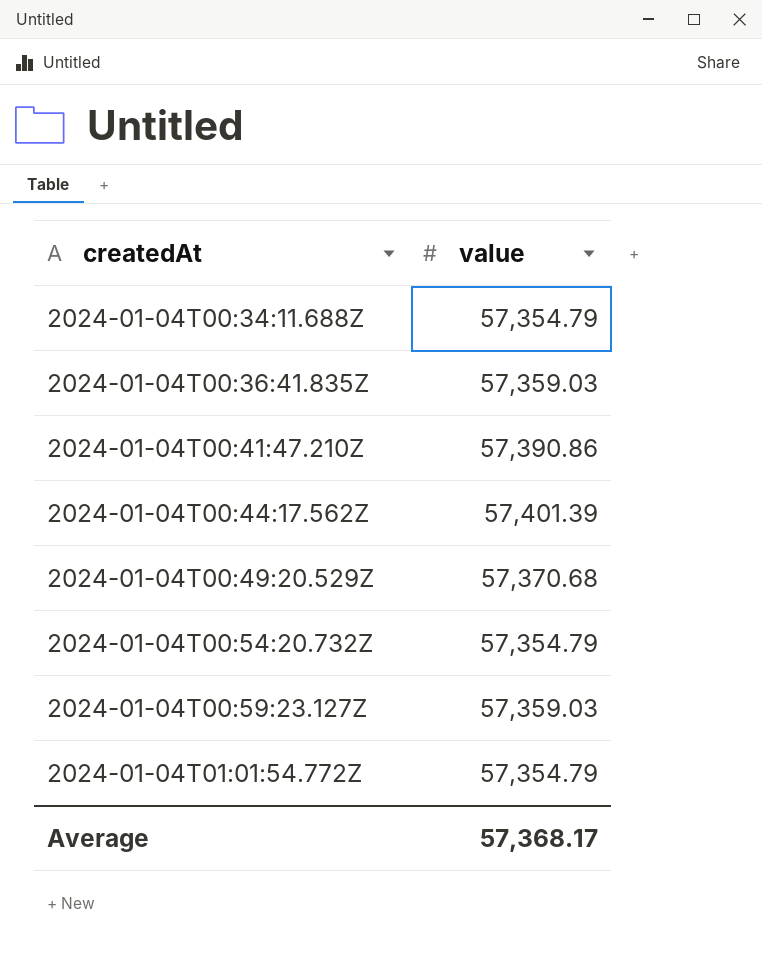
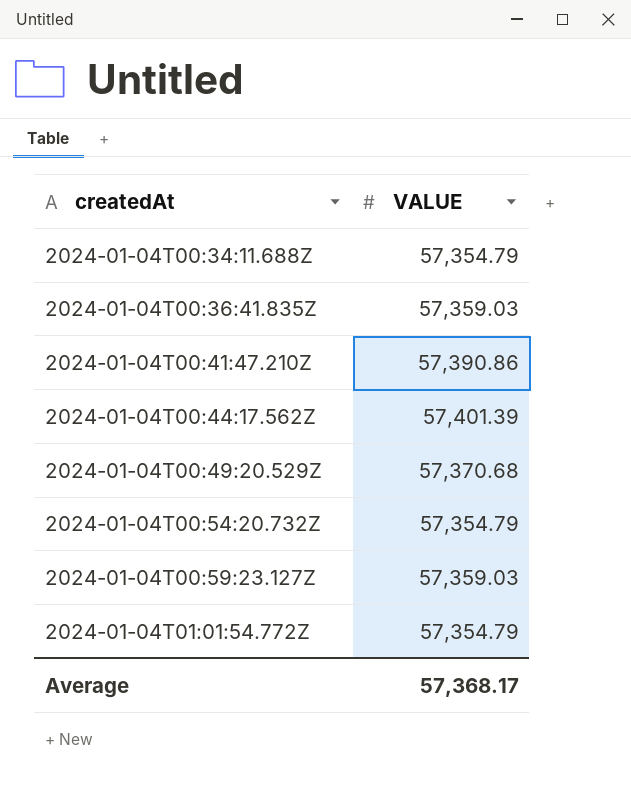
column name: value -> VALUE

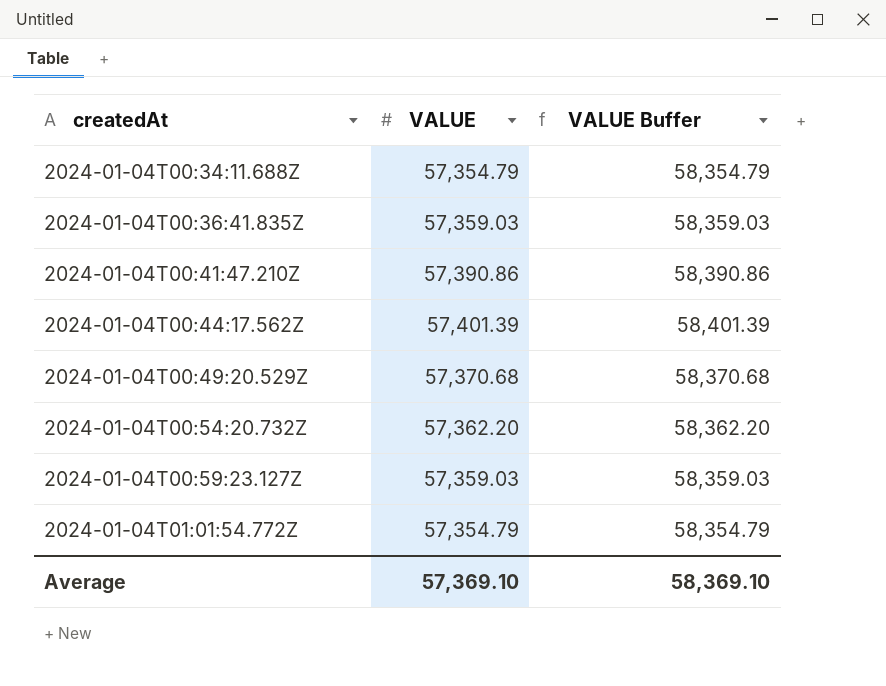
column VALUE Buffer | formula: none -> [VALUE] + 1000
2024-01-04T00:54:20.732Z | VALUE: 57,354.79 -> 57,362.20
Average | VALUE: 57,368.17 -> 57,369.10

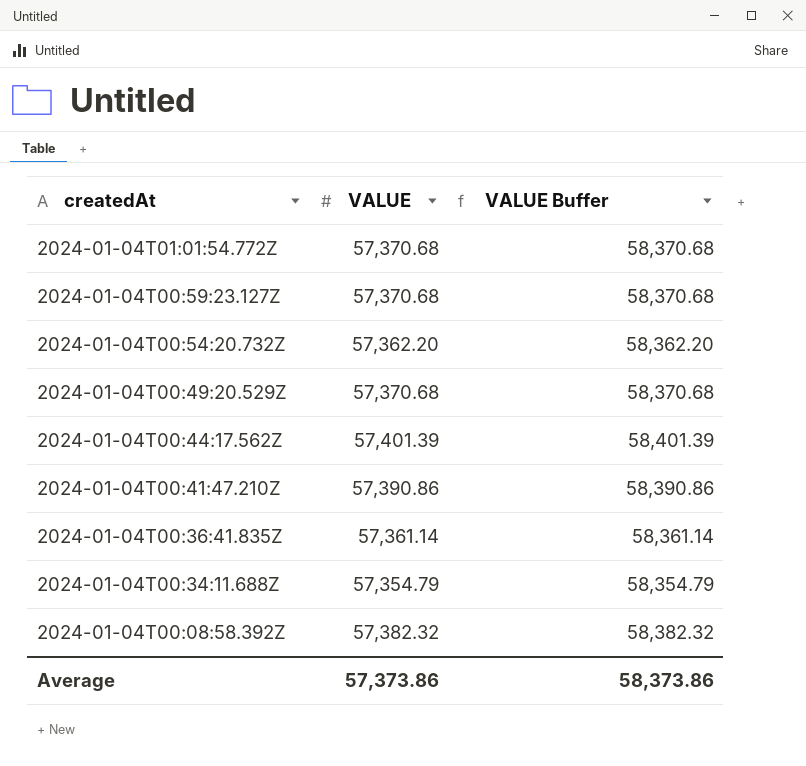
row order: createdAt ascending -> createdAt descending
2024-01-04T01:01:54.772Z | VALUE: 57,354.79 -> 57,370.68
2024-01-04T01:01:54.772Z | VALUE Buffer: 58,354.79 -> 58,370.68
2024-01-04T00:59:23.127Z | VALUE: 57,359.03 -> 57,370.68
2024-01-04T00:59:23.127Z | VALUE Buffer: 58,359.03 -> 58,370.68
2024-01-04T00:36:41.835Z | VALUE: 57,359.03 -> 57,361.14
2024-01-04T00:36:41.835Z | VALUE Buffer: 58,359.03 -> 58,361.14
row 2024-01-04T00:08:58.392Z: none -> 57,382.32 | 58,382.32
Average | VALUE: 57,369.10 -> 57,373.86
Average | VALUE Buffer: 58,369.10 -> 58,373.86

